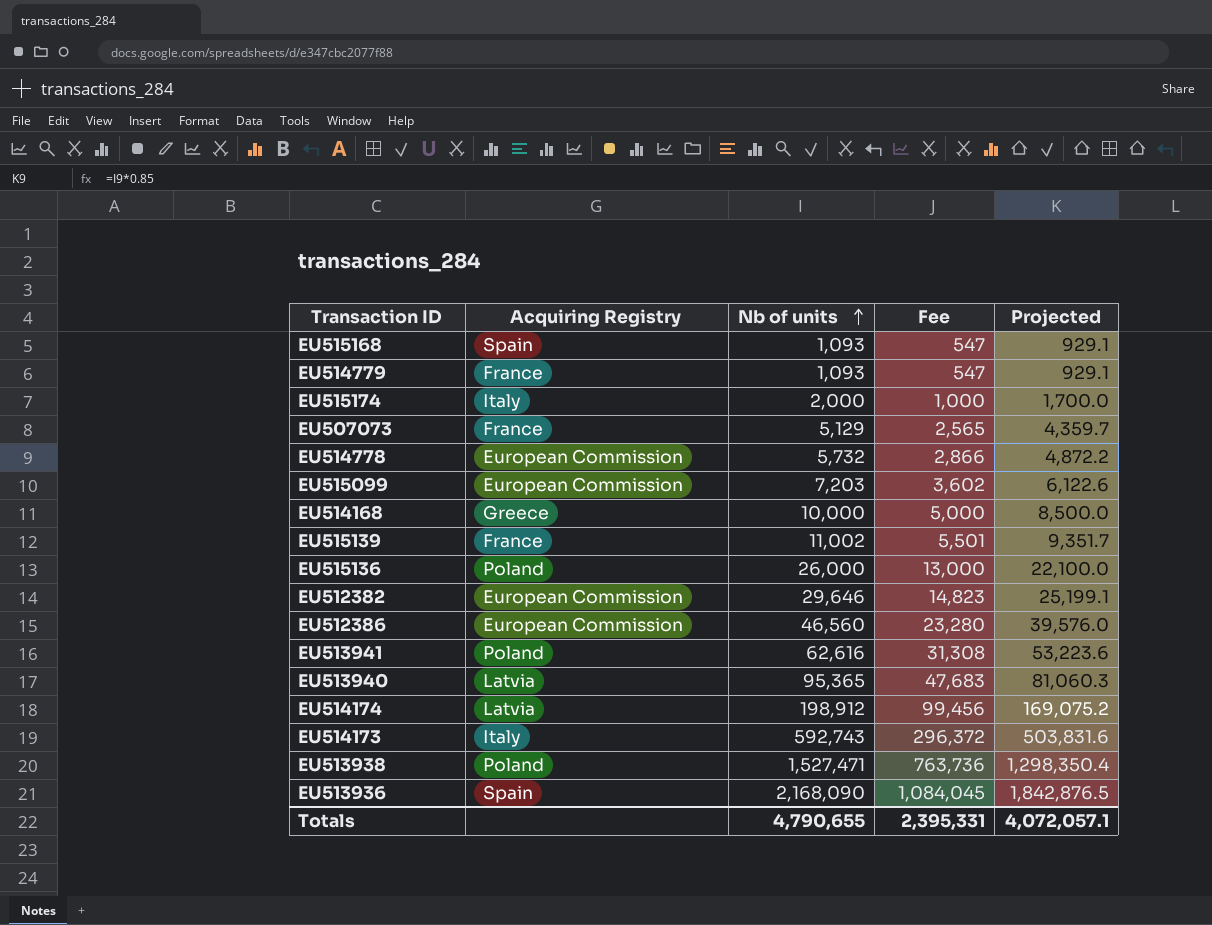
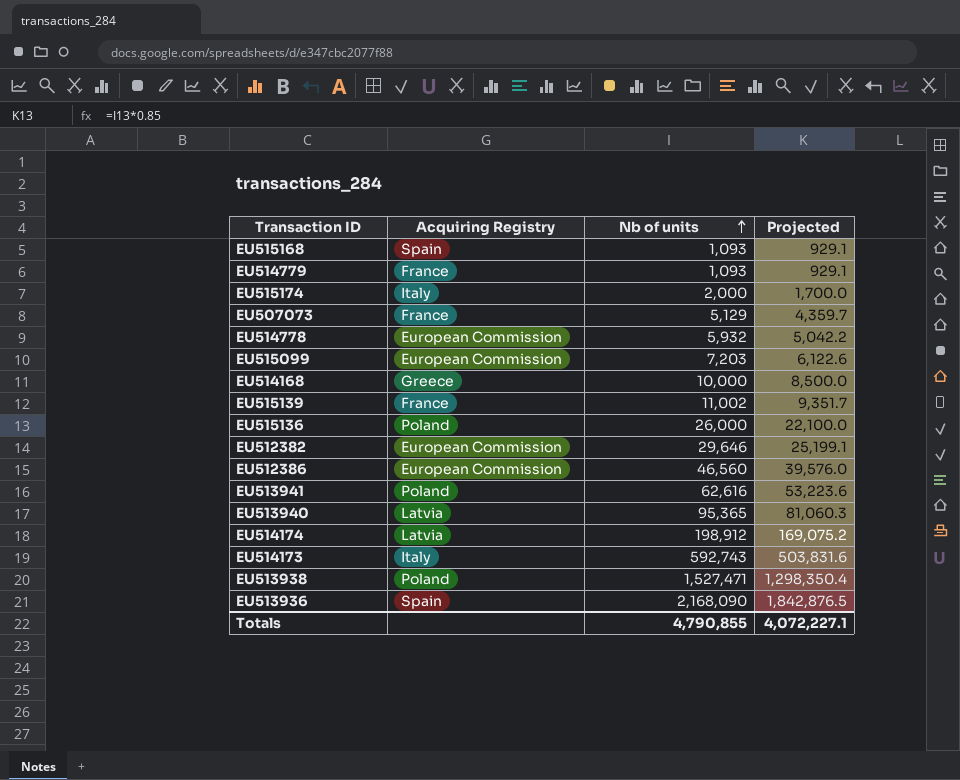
column Fee | formula: [Nb of units] * 0.5 -> none
EU514778 | Nb of units: 5,732 -> 5,932
EU514778 | Projected: 4,872.2 -> 5,042.2
Totals | Nb of units: 4,790,655 -> 4,790,855
Totals | Projected: 4,072,057.1 -> 4,072,227.1

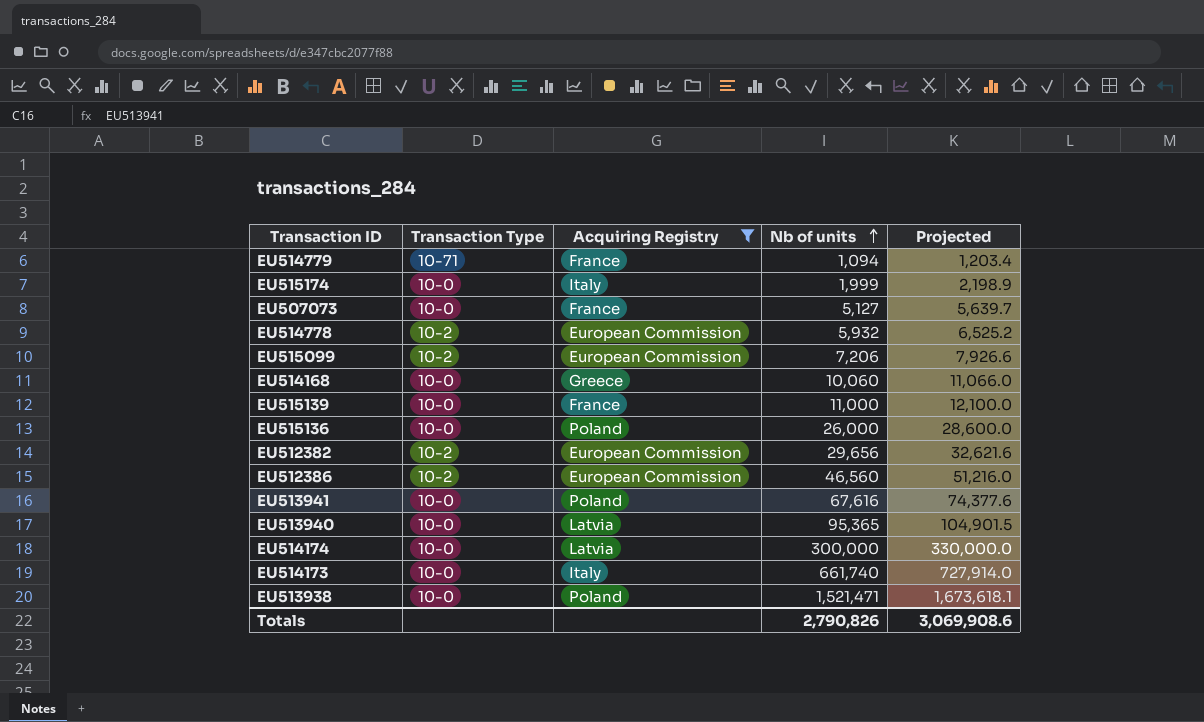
filter: none -> Acquiring Registry != Spain
column Transaction Type | position: none -> 2
column Projected | formula: [Nb of units] * 0.85 -> [Nb of units] * 1.1
EU514779 | Nb of units: 1,093 -> 1,094
EU515174 | Nb of units: 2,000 -> 1,999
EU507073 | Nb of units: 5,129 -> 5,127
EU515099 | Nb of units: 7,203 -> 7,206
EU514168 | Nb of units: 10,000 -> 10,060
EU515139 | Nb of units: 11,002 -> 11,000
EU512382 | Nb of units: 29,646 -> 29,656
EU513941 | Nb of units: 62,616 -> 67,616
EU514174 | Nb of units: 198,912 -> 300,000
EU514173 | Nb of units: 592,743 -> 661,740
EU513938 | Nb of units: 1,527,471 -> 1,521,471
Totals | Nb of units: 4,790,855 -> 2,790,826
Totals | Projected: 4,072,227.1 -> 3,069,908.6

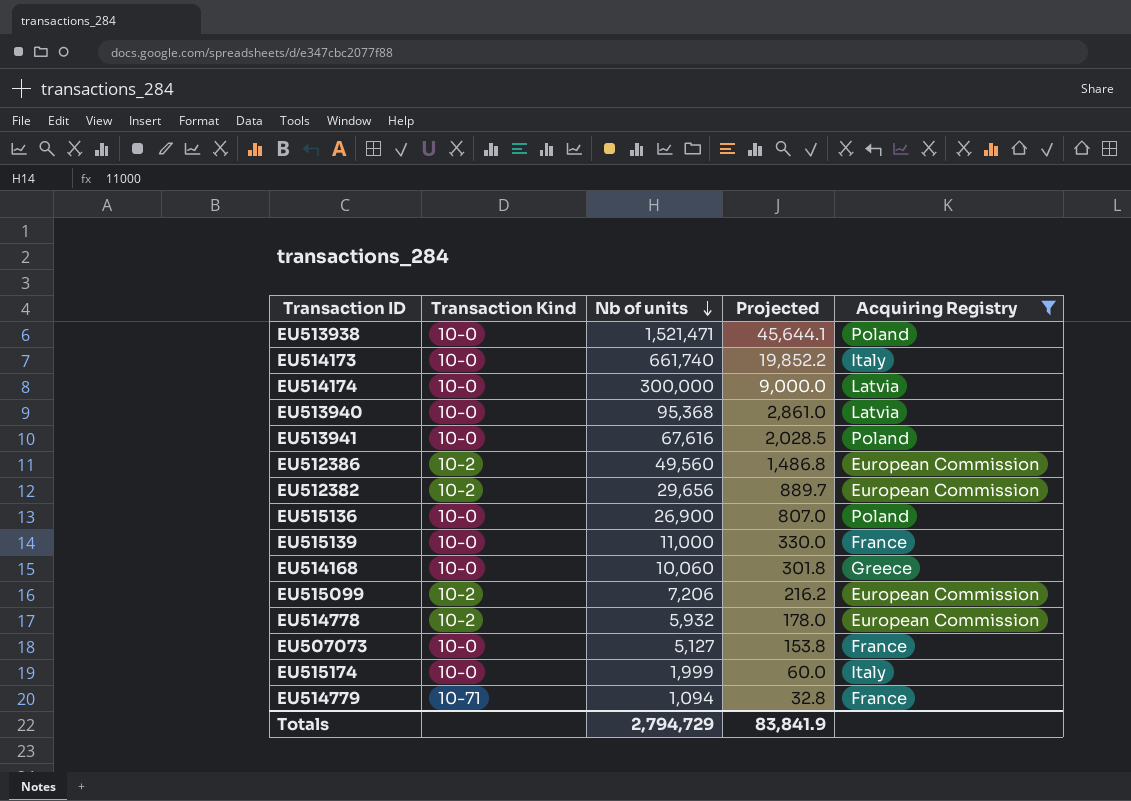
row order: Nb of units ascending -> Nb of units descending
column name: Transaction Type -> Transaction Kind
column Projected | formula: [Nb of units] * 1.1 -> [Nb of units] * 0.03
column Acquiring Registry | position: 3 -> 5
EU513940 | Nb of units: 95,365 -> 95,368
EU512386 | Nb of units: 46,560 -> 49,560
EU515136 | Nb of units: 26,000 -> 26,900
Totals | Nb of units: 2,790,826 -> 2,794,729
Totals | Projected: 3,069,908.6 -> 83,841.9

